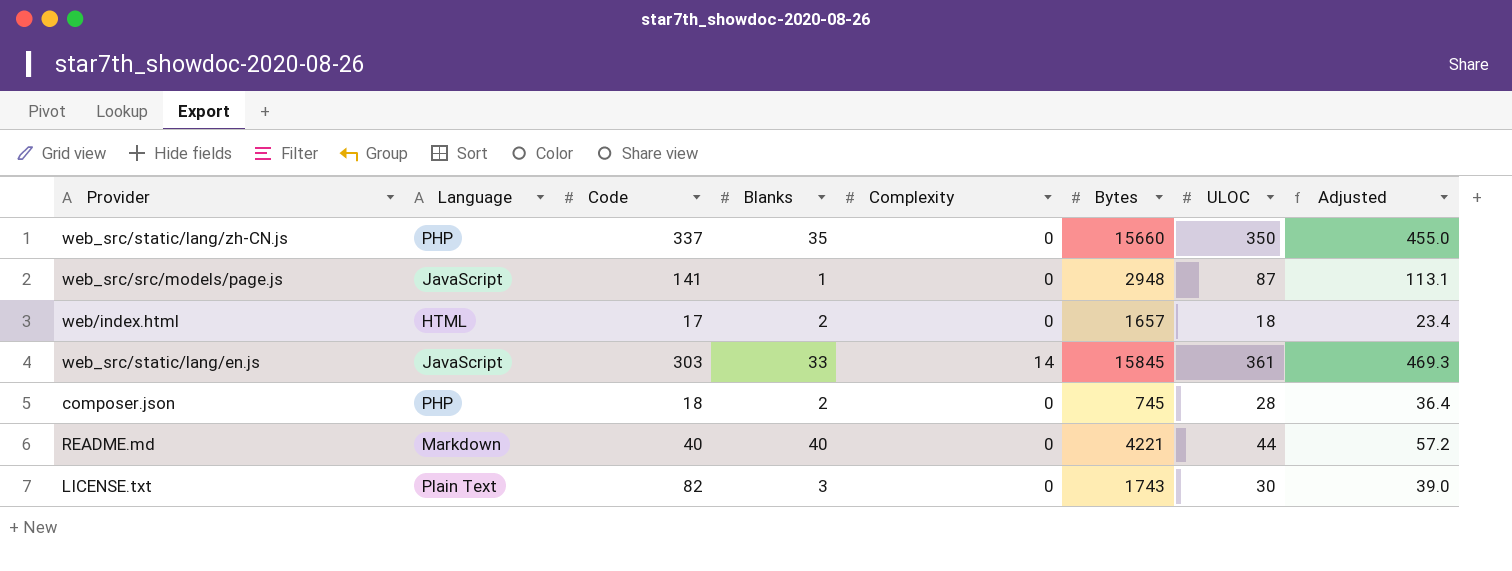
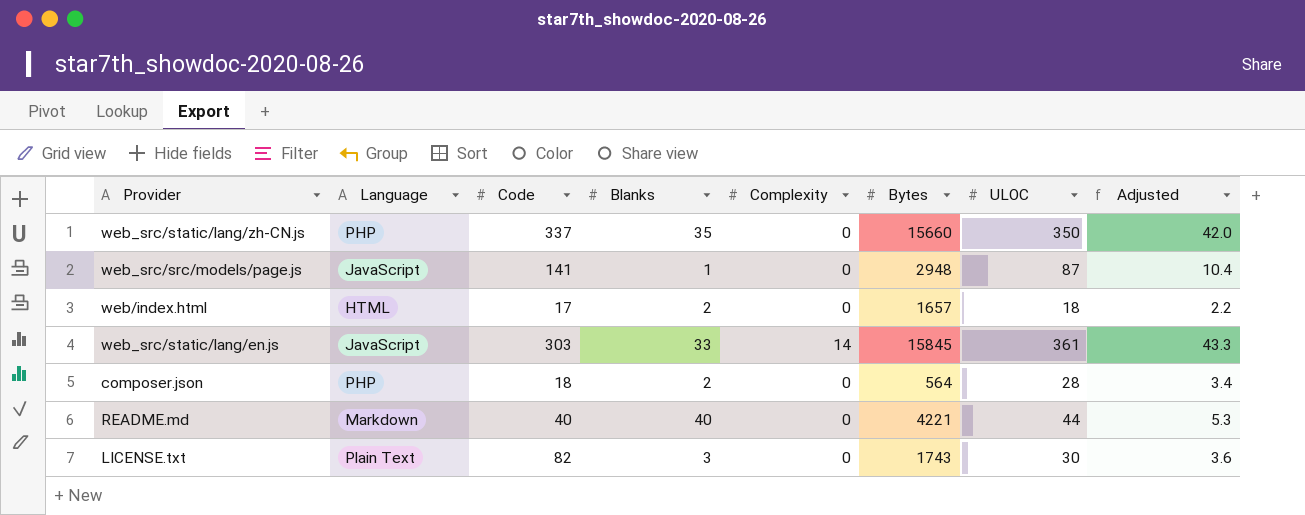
column Adjusted | formula: [ULOC] * 1.3 -> [ULOC] * 0.12
composer.json | Bytes: 745 -> 564

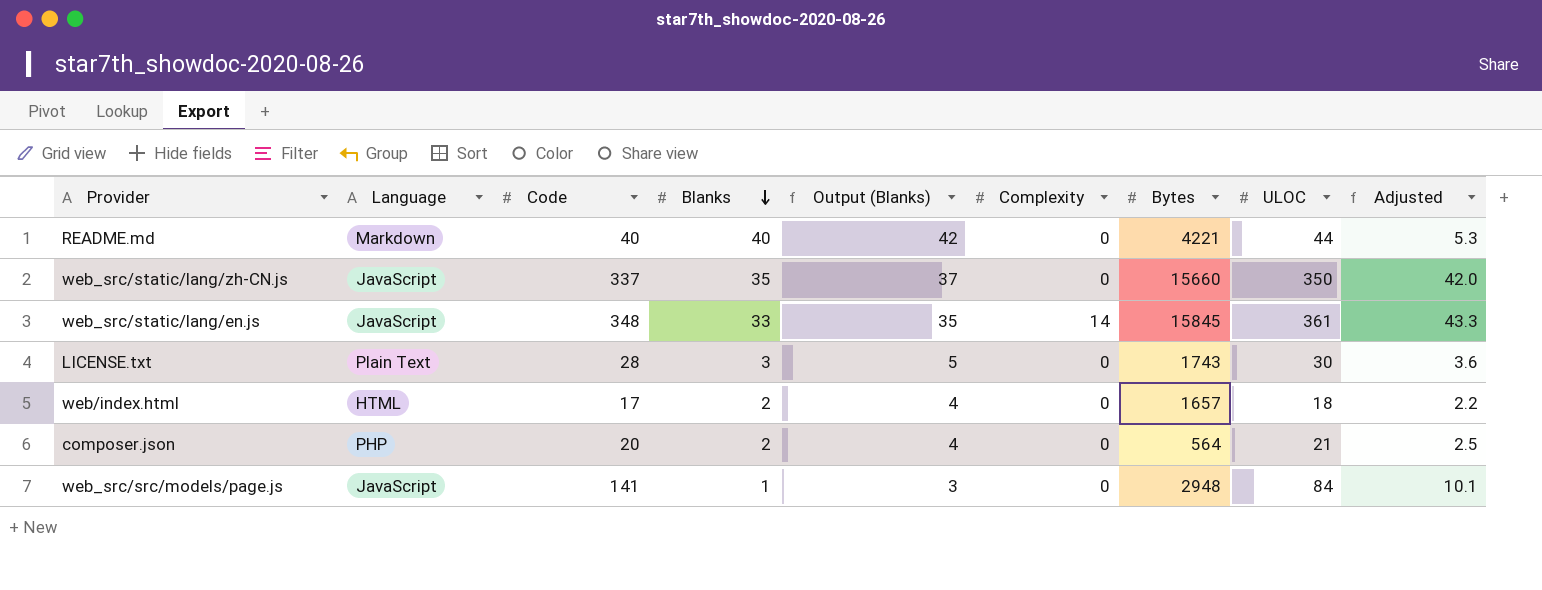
row order: none -> Blanks descending
column Output (Blanks) | formula: none -> [Blanks] + 2
web_src/static/lang/zh-CN.js | Language: PHP -> JavaScript
web_src/static/lang/en.js | Code: 303 -> 348
LICENSE.txt | Code: 82 -> 28
composer.json | Code: 18 -> 20
composer.json | ULOC: 28 -> 21
composer.json | Adjusted: 3.4 -> 2.5
web_src/src/models/page.js | ULOC: 87 -> 84
web_src/src/models/page.js | Adjusted: 10.4 -> 10.1

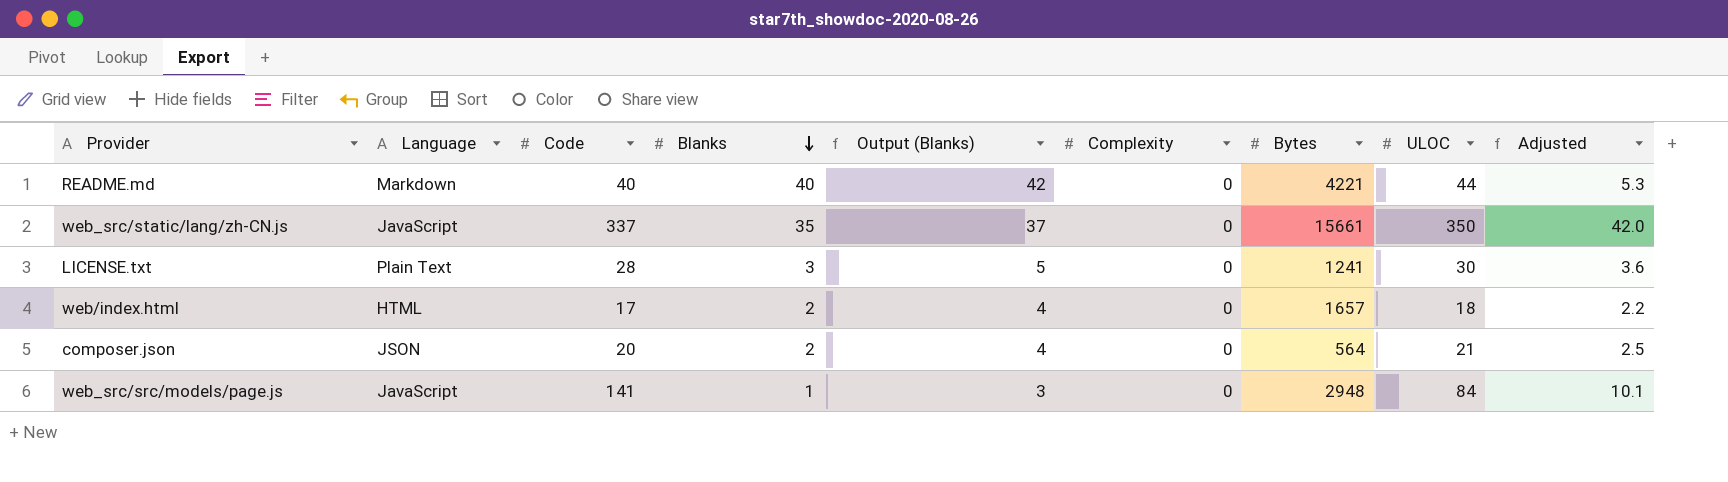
row web_src/static/lang/en.js: JavaScript | 348 | 33 | 35 | 14 | 15845 | 361 | 43.3 -> none
web_src/static/lang/zh-CN.js | Bytes: 15660 -> 15661
LICENSE.txt | Bytes: 1743 -> 1241
composer.json | Language: PHP -> JSON

